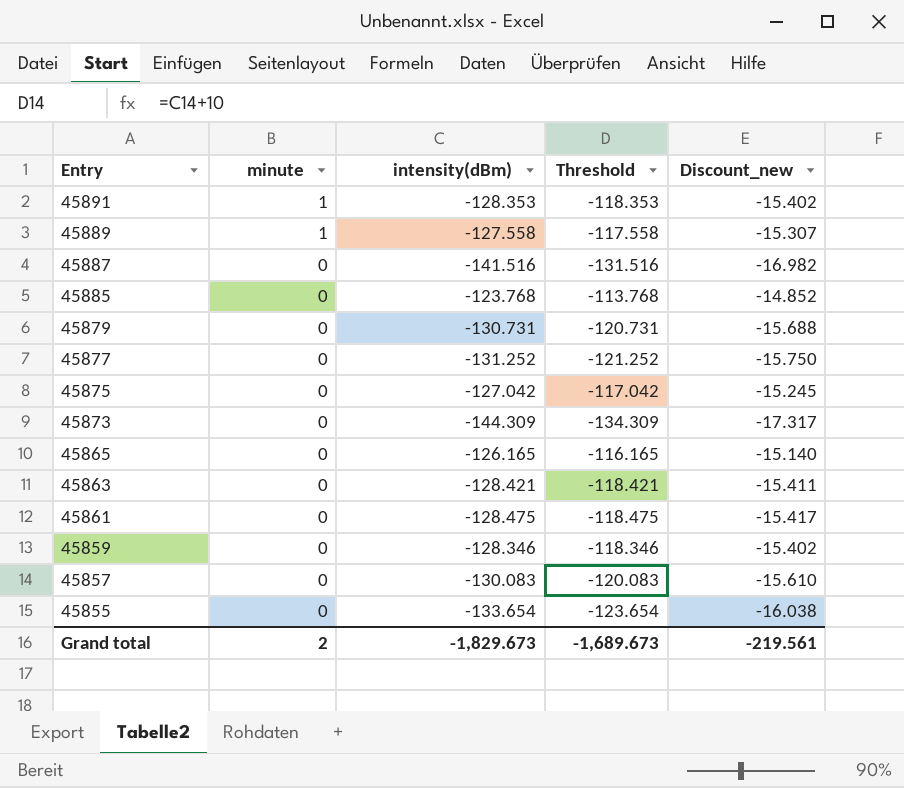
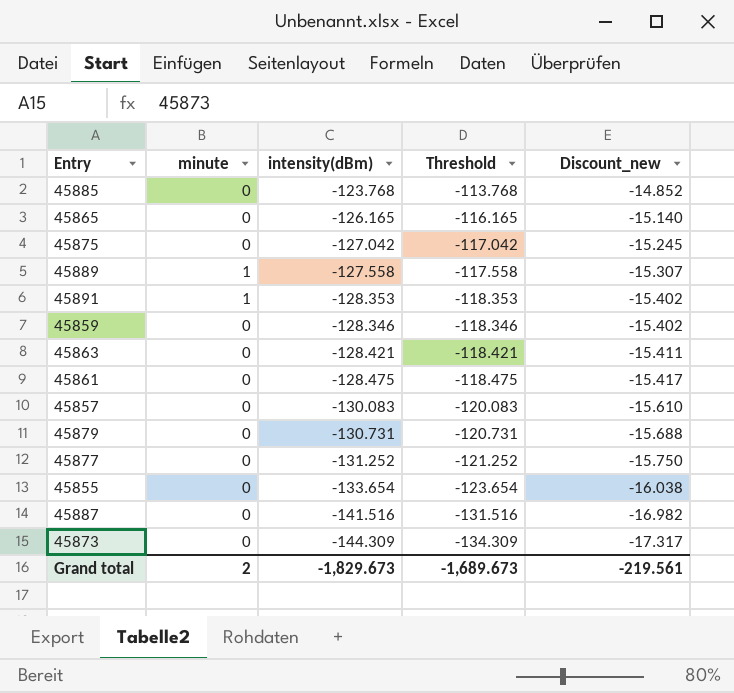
row order: Entry descending -> Discount_new descending

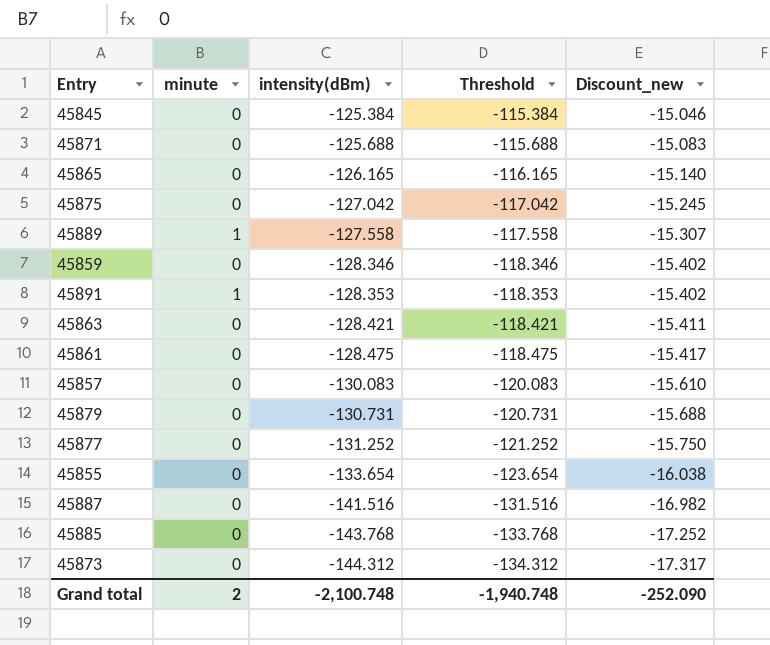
row order: Discount_new descending -> intensity(dBm) descending
row 45845: none -> 0 | -125.384 | -115.384 | -15.046
row 45871: none -> 0 | -125.688 | -115.688 | -15.083
45885 | intensity(dBm): -123.768 -> -143.768
45885 | Threshold: -113.768 -> -133.768
45885 | Discount_new: -14.852 -> -17.252
45873 | intensity(dBm): -144.309 -> -144.312
45873 | Threshold: -134.309 -> -134.312
Grand total | intensity(dBm): -1,829.673 -> -2,100.748
Grand total | Threshold: -1,689.673 -> -1,940.748
Grand total | Discount_new: -219.561 -> -252.090

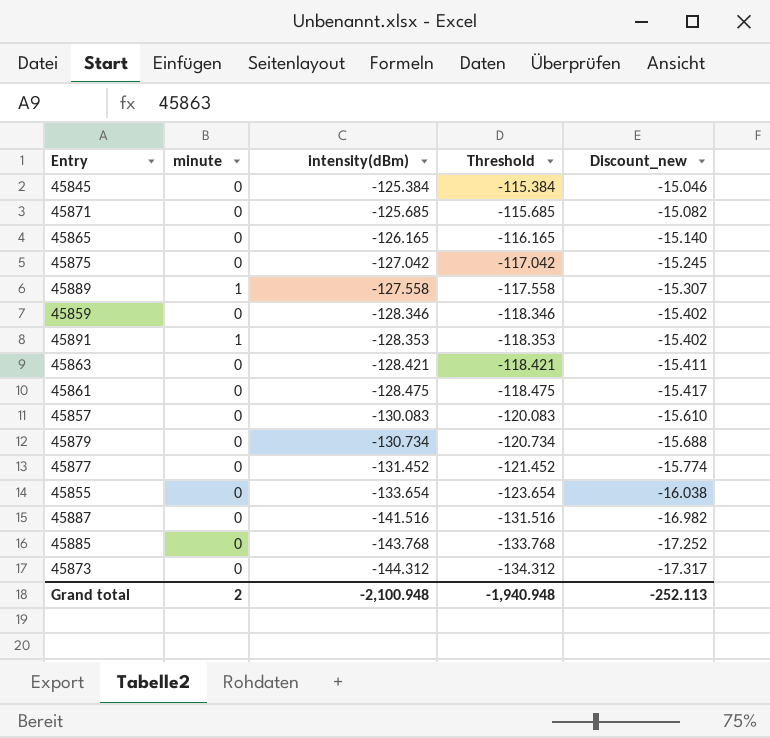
45871 | intensity(dBm): -125.688 -> -125.685
45871 | Threshold: -115.688 -> -115.685
45871 | Discount_new: -15.083 -> -15.082
45879 | intensity(dBm): -130.731 -> -130.734
45879 | Threshold: -120.731 -> -120.734
45877 | intensity(dBm): -131.252 -> -131.452
45877 | Threshold: -121.252 -> -121.452
45877 | Discount_new: -15.750 -> -15.774
Grand total | intensity(dBm): -2,100.748 -> -2,100.948
Grand total | Threshold: -1,940.748 -> -1,940.948
Grand total | Discount_new: -252.090 -> -252.113

